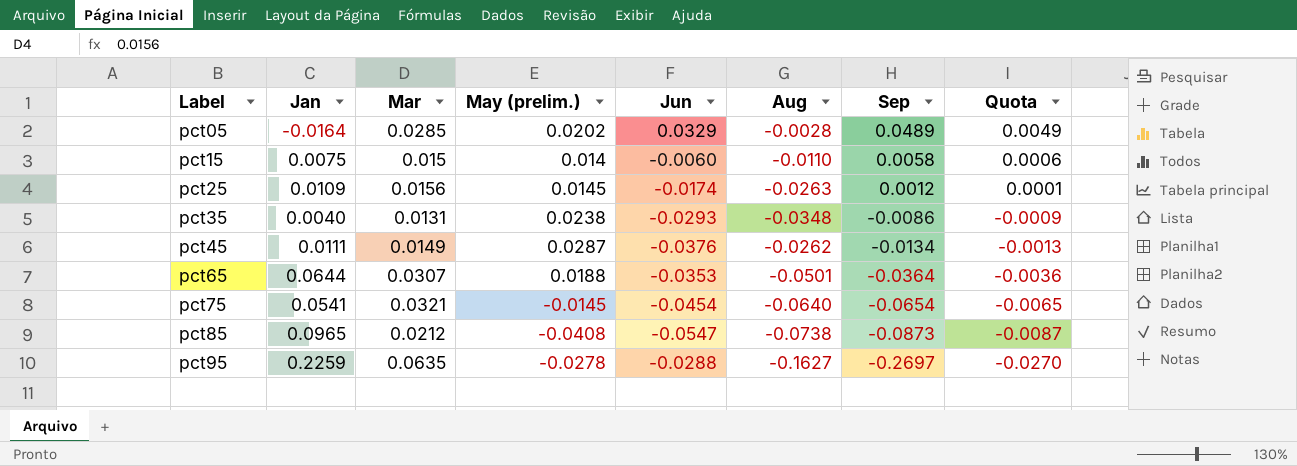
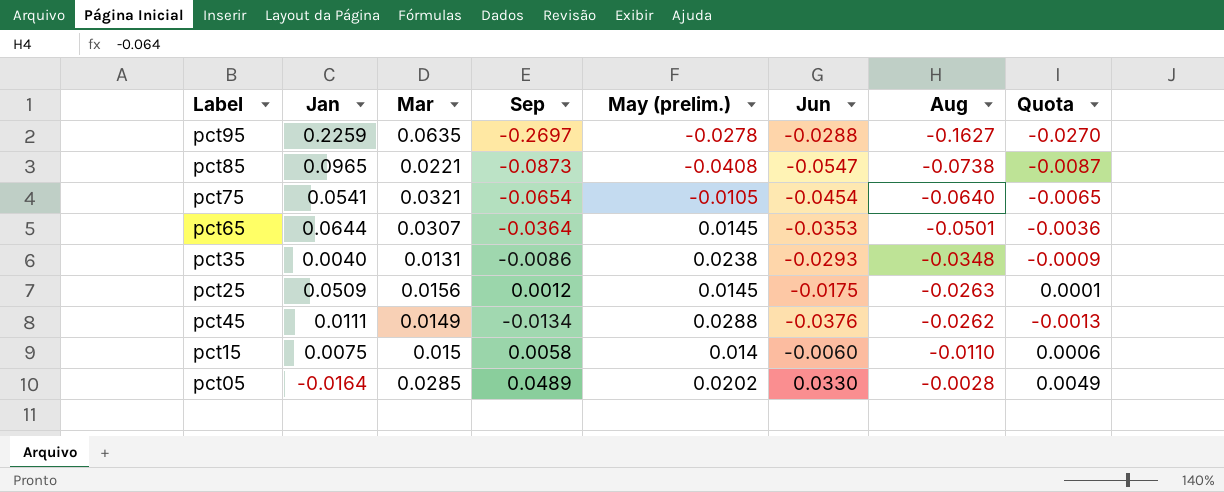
row order: Label ascending -> Aug ascending
column Sep | position: 7 -> 4
pct85 | Mar: 0.0212 -> 0.0221
pct75 | May (prelim.): -0.0145 -> -0.0105
pct65 | May (prelim.): 0.0188 -> 0.0145
pct25 | Jan: 0.0109 -> 0.0509
pct25 | Jun: -0.0174 -> -0.0175
pct45 | May (prelim.): 0.0287 -> 0.0288
pct05 | Jun: 0.0329 -> 0.0330

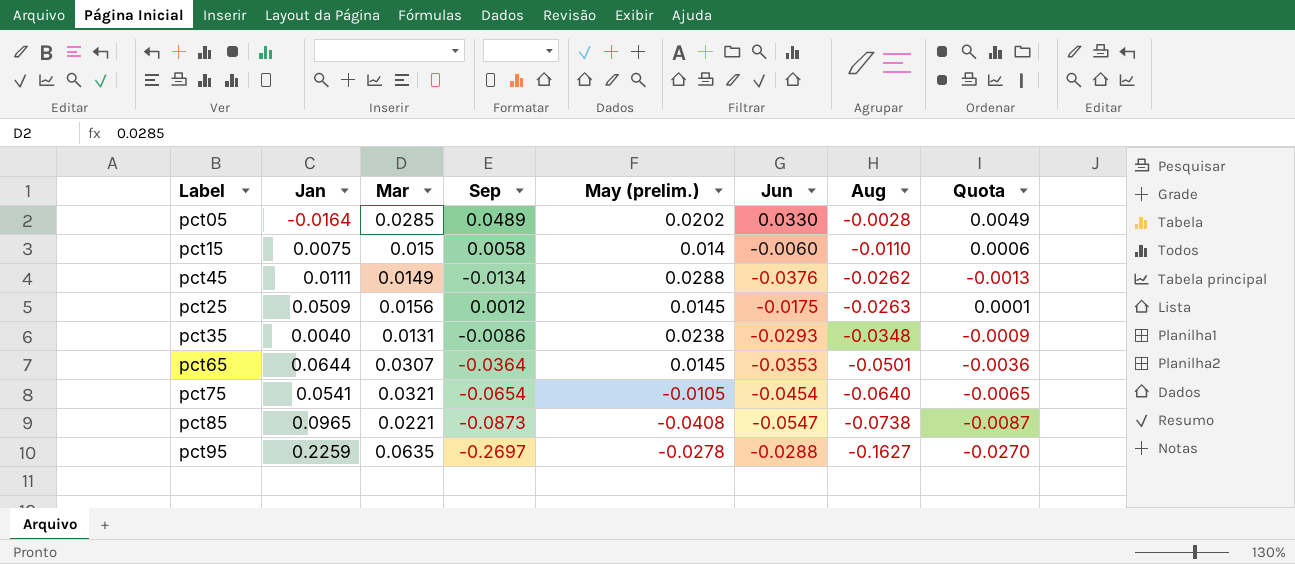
row order: Aug ascending -> Aug descending

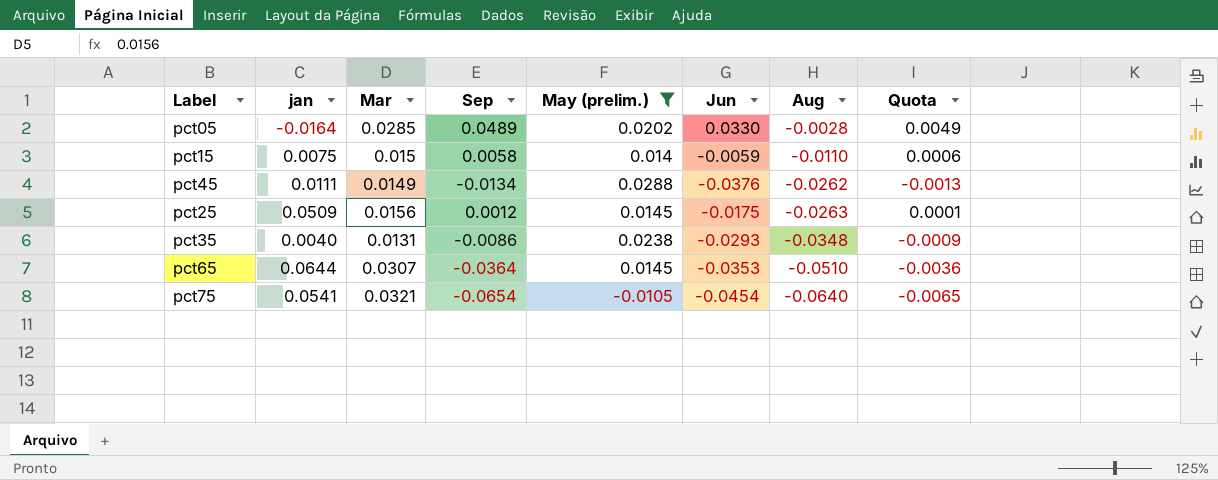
filter: none -> May (prelim.) >= -0.0105
column name: Jan -> jan
pct15 | Jun: -0.0060 -> -0.0059
pct65 | Aug: -0.0501 -> -0.0510

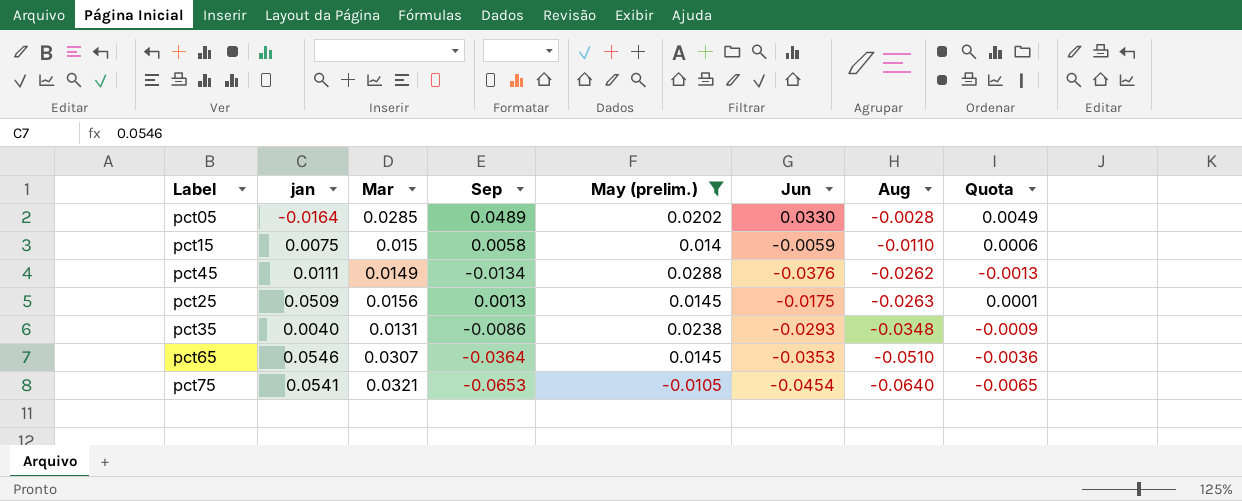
pct25 | Sep: 0.0012 -> 0.0013
pct65 | jan: 0.0644 -> 0.0546
pct75 | Sep: -0.0654 -> -0.0653

